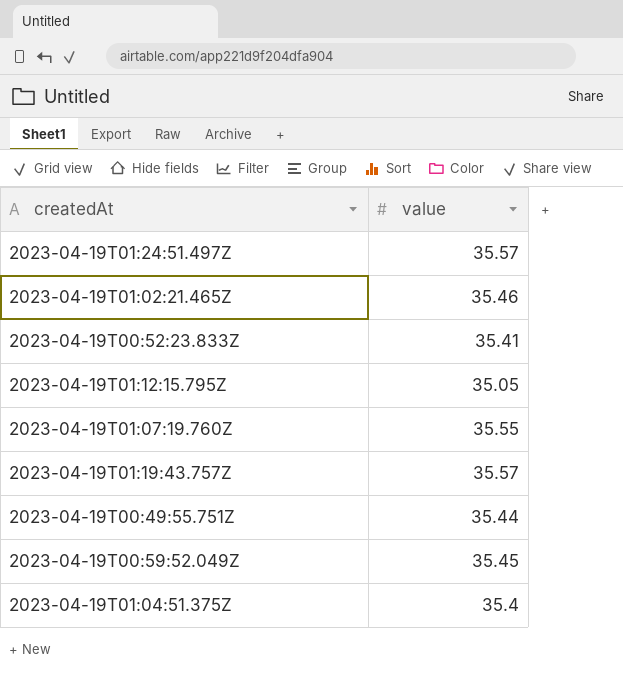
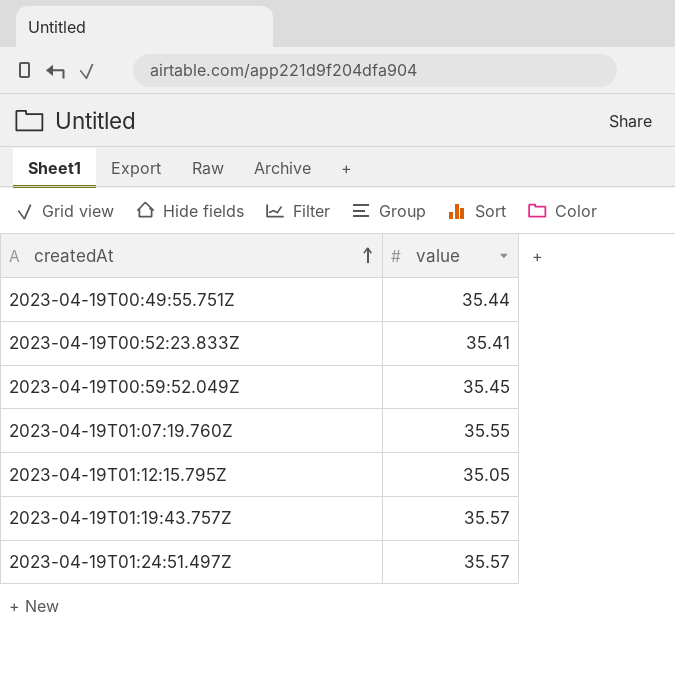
row order: none -> createdAt ascending
row 2023-04-19T01:02:21.465Z: 35.46 -> none
row 2023-04-19T01:04:51.375Z: 35.4 -> none

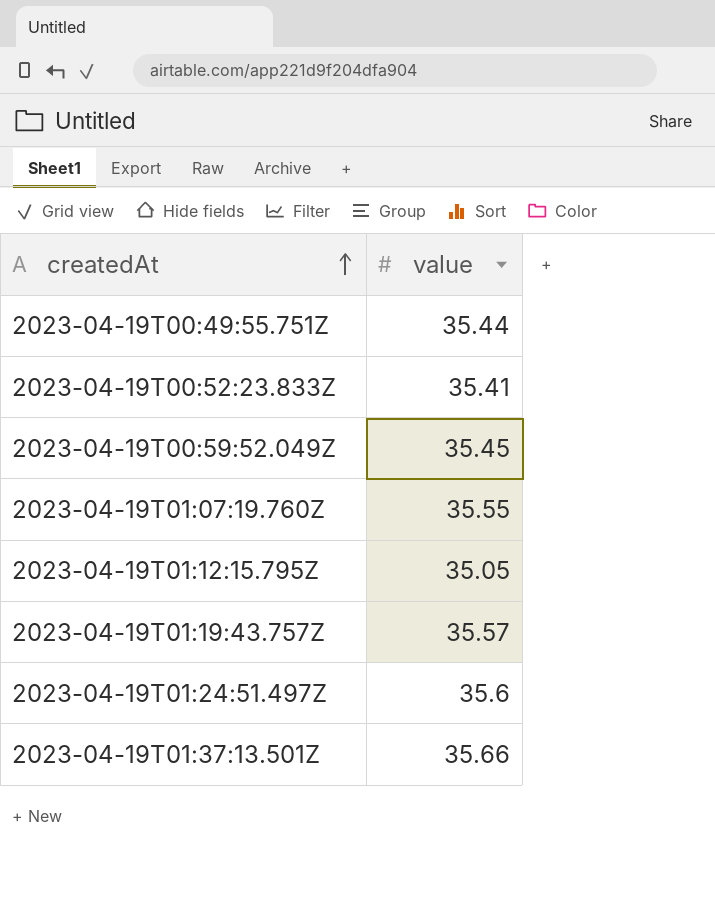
2023-04-19T01:24:51.497Z | value: 35.57 -> 35.6
row 2023-04-19T01:37:13.501Z: none -> 35.66

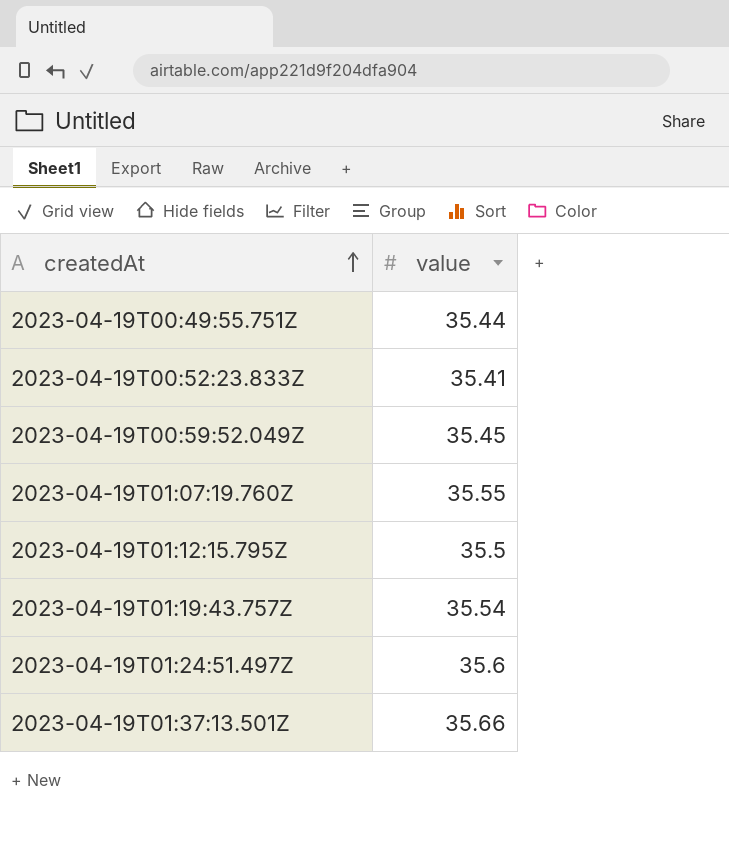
2023-04-19T01:12:15.795Z | value: 35.05 -> 35.5
2023-04-19T01:19:43.757Z | value: 35.57 -> 35.54

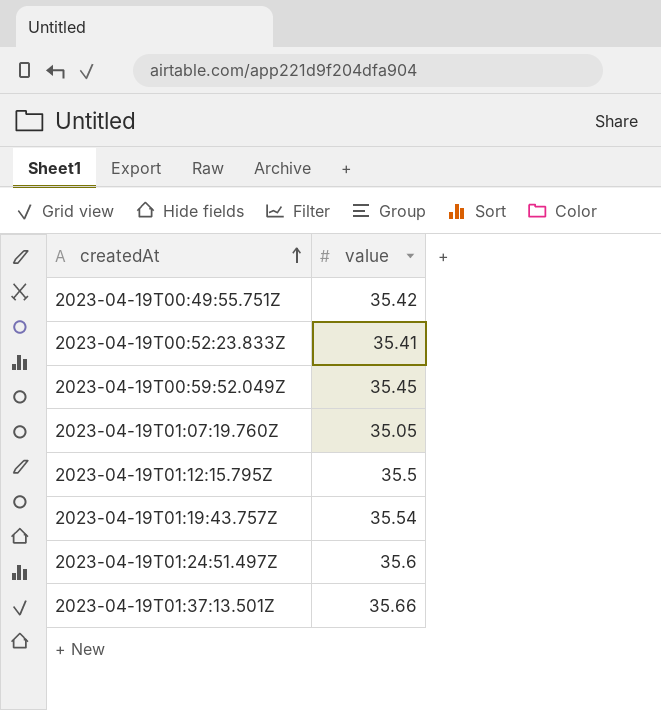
2023-04-19T00:49:55.751Z | value: 35.44 -> 35.42
2023-04-19T01:07:19.760Z | value: 35.55 -> 35.05

